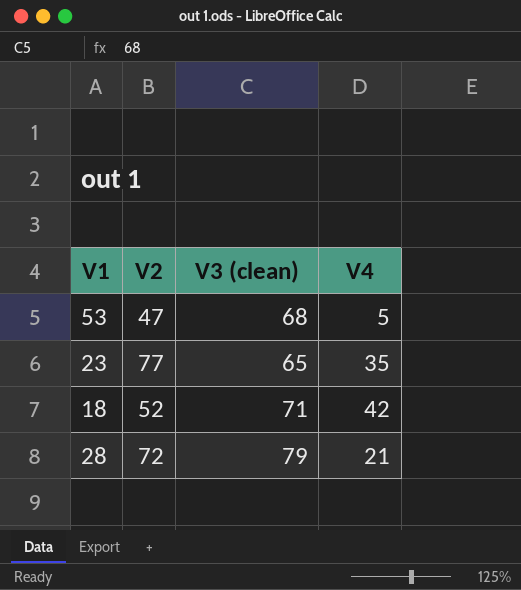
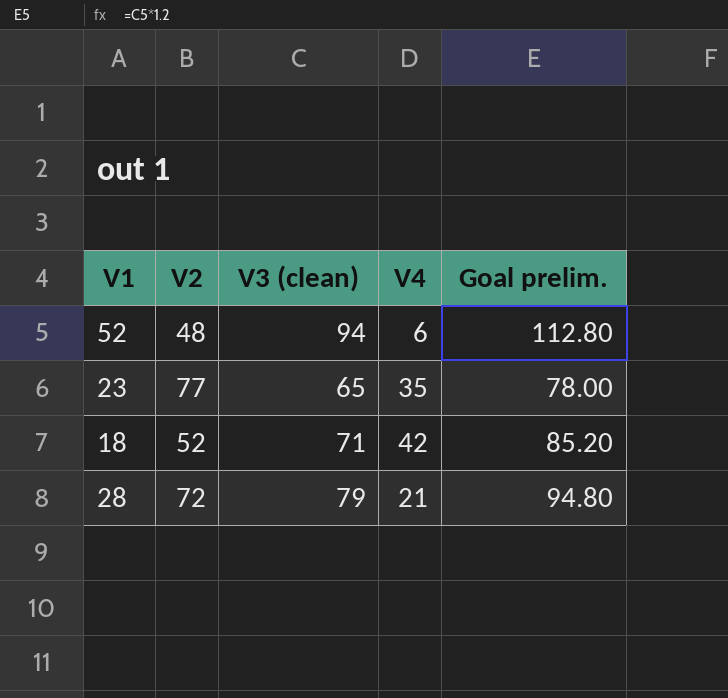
column Goal prelim. | formula: none -> [V3 (clean)] * 1.2
row 53: 47 | 68 | 5 -> none
row 52: none -> 48 | 94 | 6 | 112.80

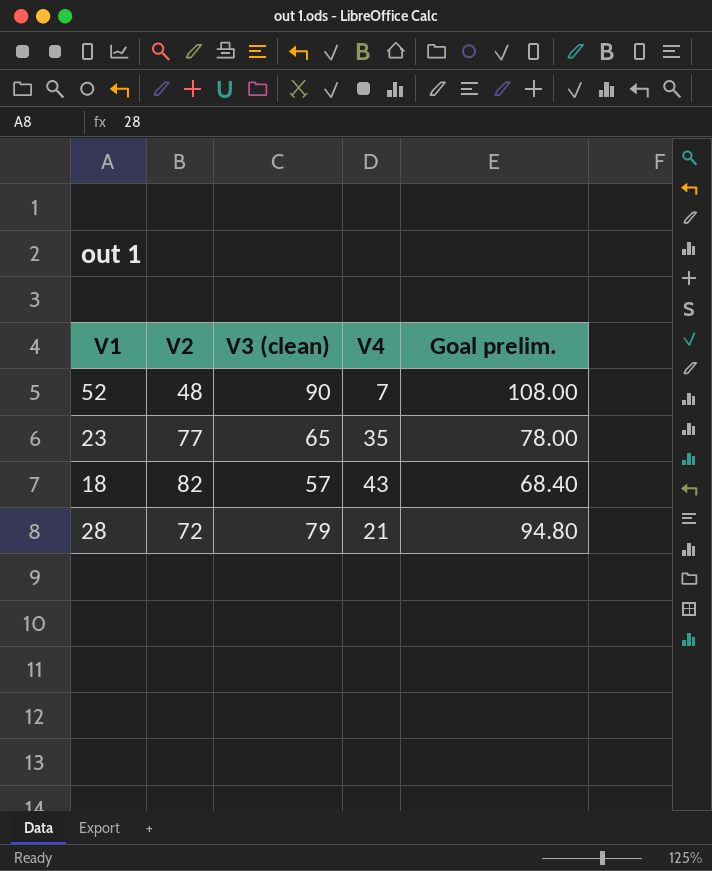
52 | V3 (clean): 94 -> 90
52 | V4: 6 -> 7
52 | Goal prelim.: 112.80 -> 108.00
18 | V2: 52 -> 82
18 | V3 (clean): 71 -> 57
18 | V4: 42 -> 43
18 | Goal prelim.: 85.20 -> 68.40

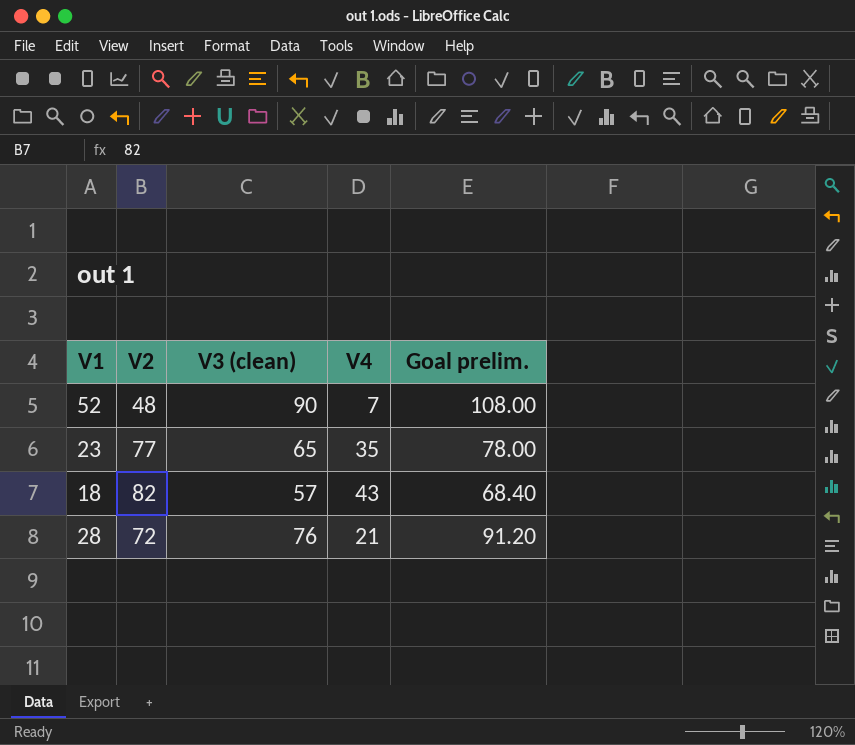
28 | V3 (clean): 79 -> 76
28 | Goal prelim.: 94.80 -> 91.20

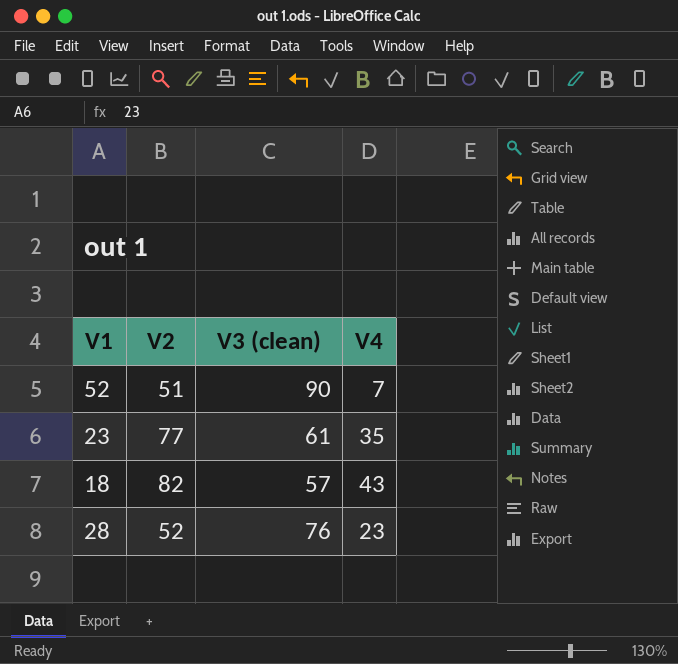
column Goal prelim. | formula: [V3 (clean)] * 1.2 -> none
52 | V2: 48 -> 51
23 | V3 (clean): 65 -> 61
28 | V2: 72 -> 52
28 | V4: 21 -> 23

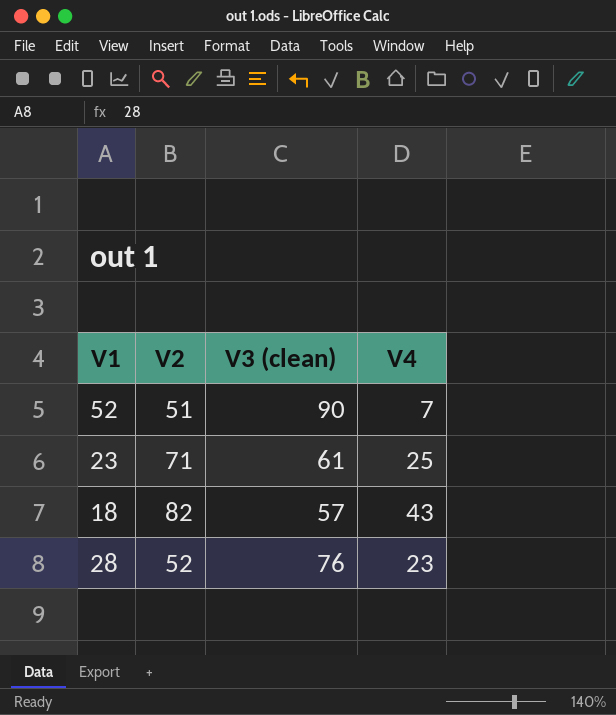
23 | V2: 77 -> 71
23 | V4: 35 -> 25

